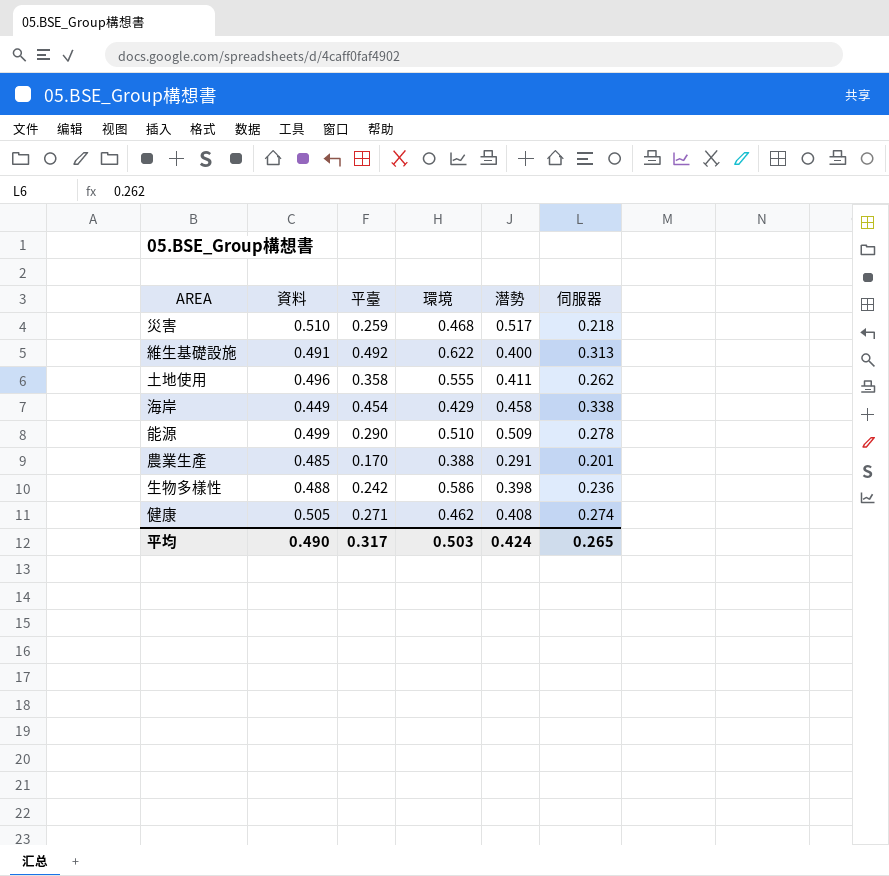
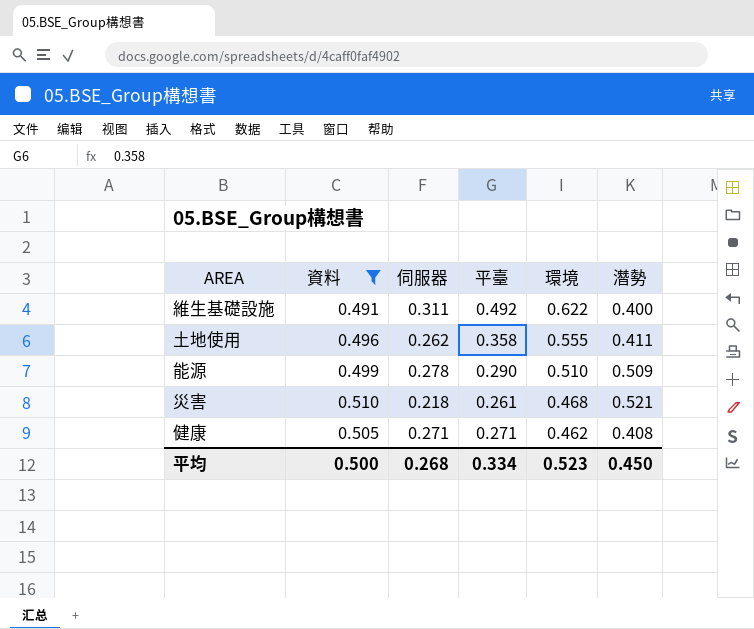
filter: none -> 資料 >= 0.491
row order: none -> 環境 descending
column 伺服器 | position: 6 -> 3
維生基礎設施 | 伺服器: 0.313 -> 0.311
災害 | 平臺: 0.259 -> 0.261
災害 | 潛勢: 0.517 -> 0.521
健康 | 伺服器: 0.274 -> 0.271
平均 | 資料: 0.490 -> 0.500
平均 | 伺服器: 0.265 -> 0.268
平均 | 平臺: 0.317 -> 0.334
平均 | 環境: 0.503 -> 0.523
平均 | 潛勢: 0.424 -> 0.450

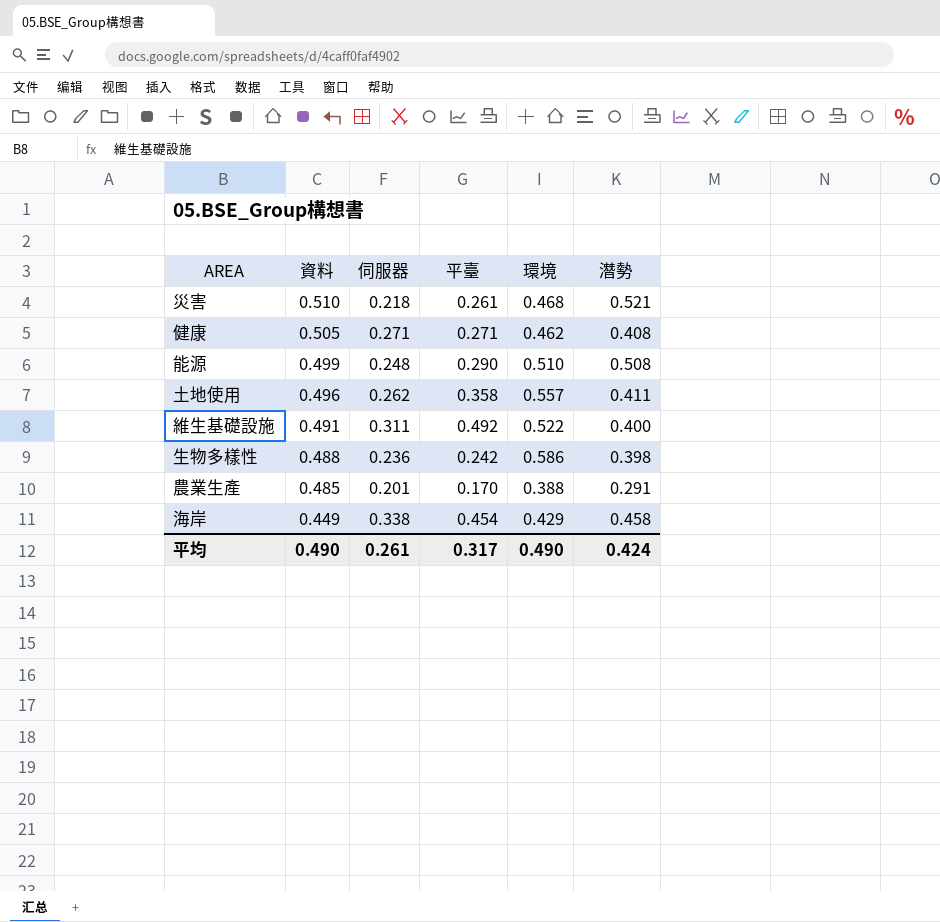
filter: 資料 >= 0.491 -> none
row order: 環境 descending -> 資料 descending
能源 | 伺服器: 0.278 -> 0.248
能源 | 潛勢: 0.509 -> 0.508
土地使用 | 環境: 0.555 -> 0.557
維生基礎設施 | 環境: 0.622 -> 0.522
平均 | 資料: 0.500 -> 0.490
平均 | 伺服器: 0.268 -> 0.261
平均 | 平臺: 0.334 -> 0.317
平均 | 環境: 0.523 -> 0.490
平均 | 潛勢: 0.450 -> 0.424

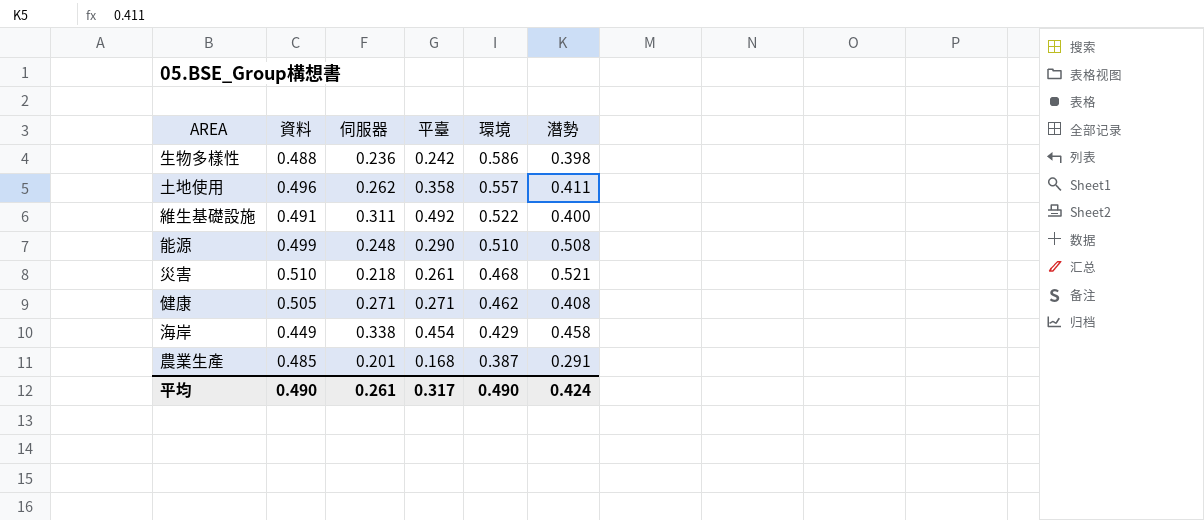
row order: 資料 descending -> 環境 descending
農業生產 | 平臺: 0.170 -> 0.168
農業生產 | 環境: 0.388 -> 0.387

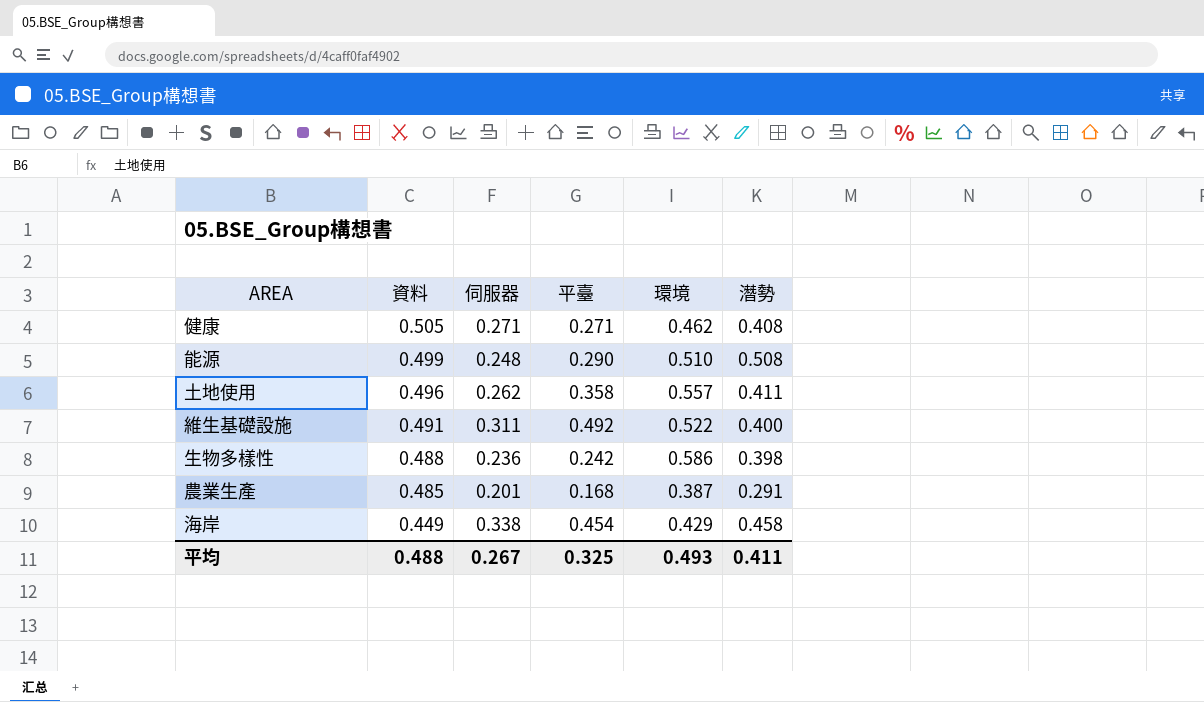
row order: 環境 descending -> 資料 descending
row 災害: 0.510 | 0.218 | 0.261 | 0.468 | 0.521 -> none
平均 | 資料: 0.490 -> 0.488
平均 | 伺服器: 0.261 -> 0.267
平均 | 平臺: 0.317 -> 0.325
平均 | 環境: 0.490 -> 0.493
平均 | 潛勢: 0.424 -> 0.411

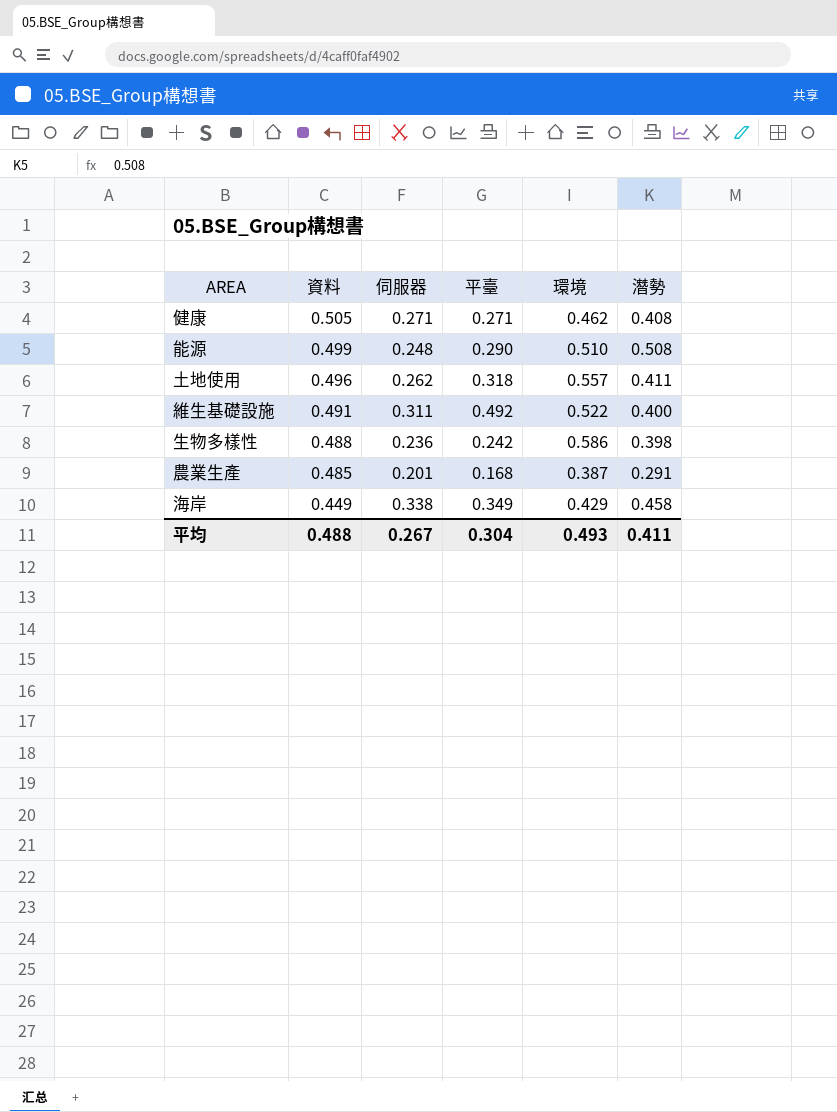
土地使用 | 平臺: 0.358 -> 0.318
海岸 | 平臺: 0.454 -> 0.349
平均 | 平臺: 0.325 -> 0.304

